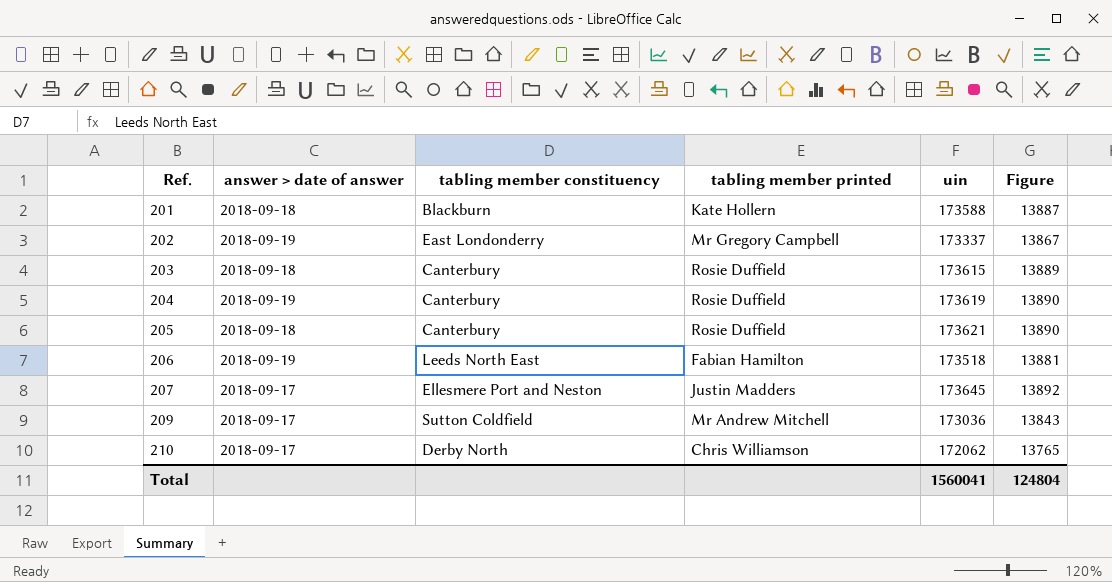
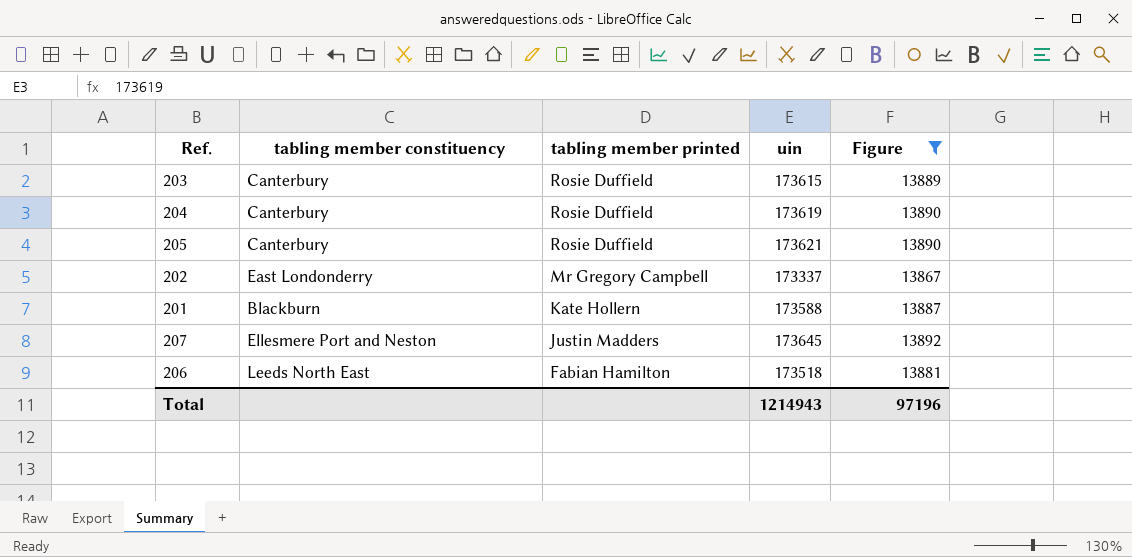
filter: none -> Figure >= 13867
row order: Ref. ascending -> tabling member printed descending
column answer > date of answer | position: 2 -> none
Total | uin: 1560041 -> 1214943
Total | Figure: 124804 -> 97196

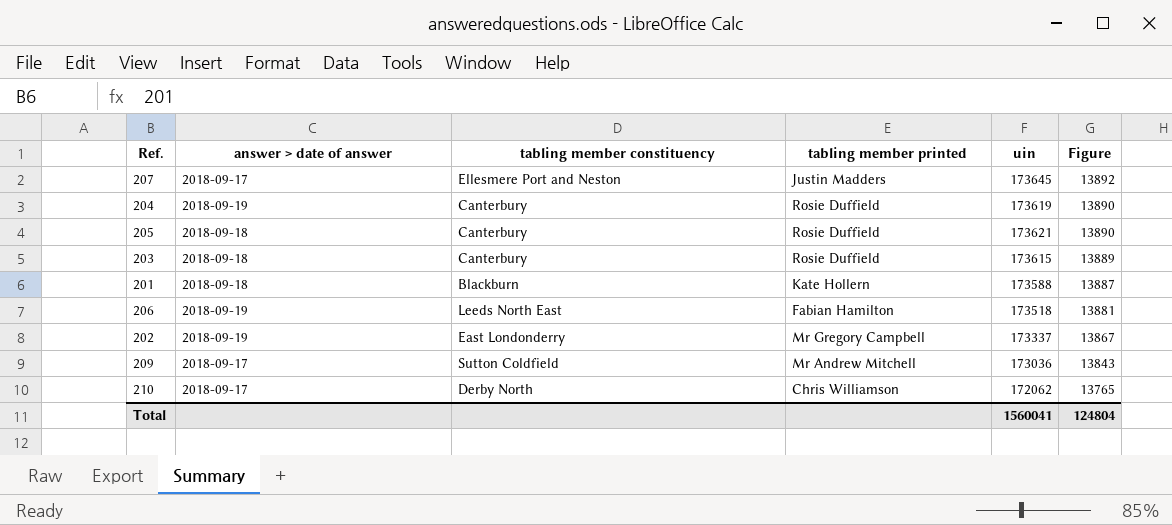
filter: Figure >= 13867 -> none
row order: tabling member printed descending -> Figure descending
column answer > date of answer | position: none -> 2
Total | uin: 1214943 -> 1560041
Total | Figure: 97196 -> 124804

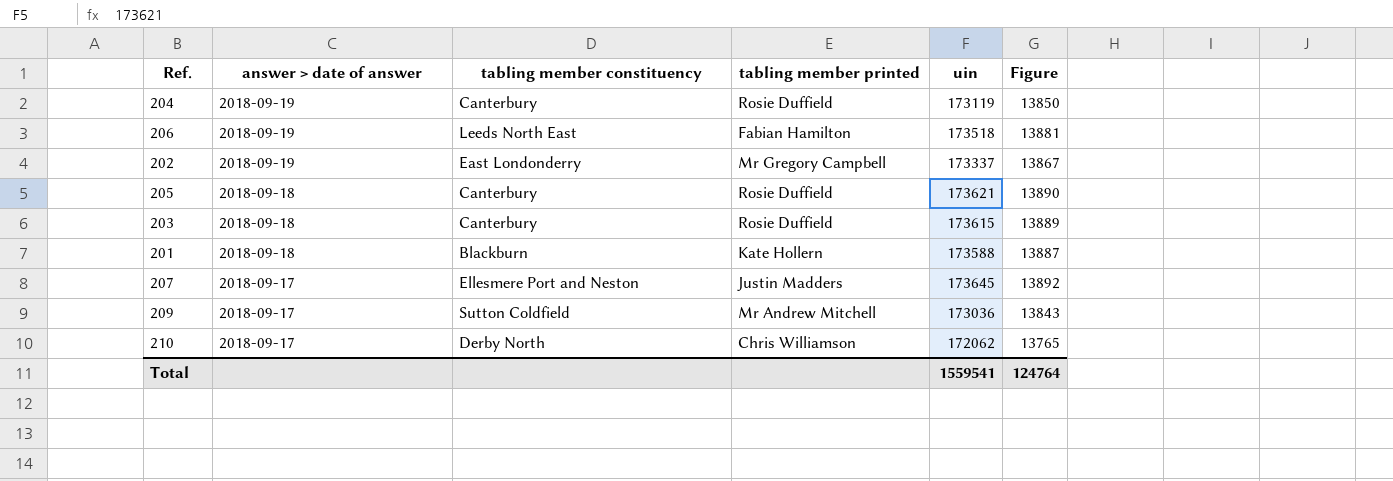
row order: Figure descending -> answer > date of answer descending
204 | uin: 173619 -> 173119
204 | Figure: 13890 -> 13850
Total | uin: 1560041 -> 1559541
Total | Figure: 124804 -> 124764

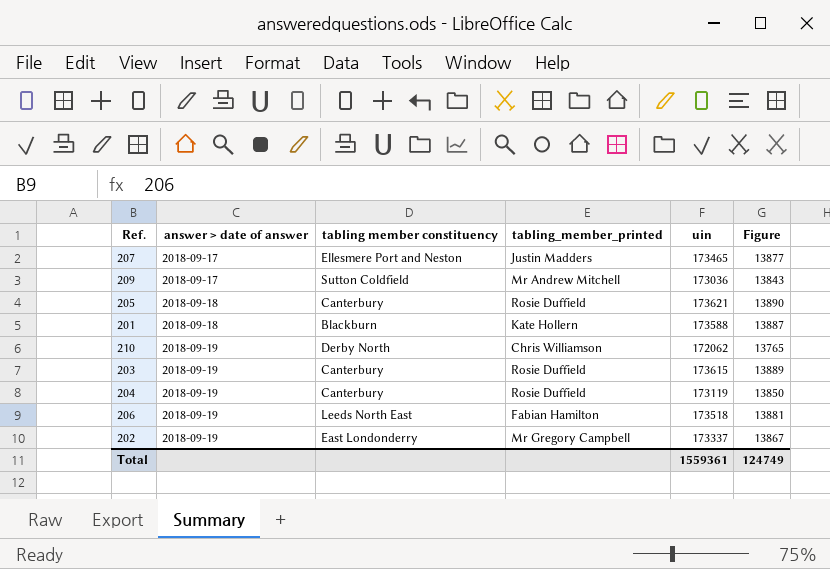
row order: answer > date of answer descending -> answer > date of answer ascending
column name: tabling member printed -> tabling_member_printed
207 | uin: 173645 -> 173465
207 | Figure: 13892 -> 13877
210 | answer > date of answer: 2018-09-17 -> 2018-09-19
203 | answer > date of answer: 2018-09-18 -> 2018-09-19
Total | uin: 1559541 -> 1559361
Total | Figure: 124764 -> 124749

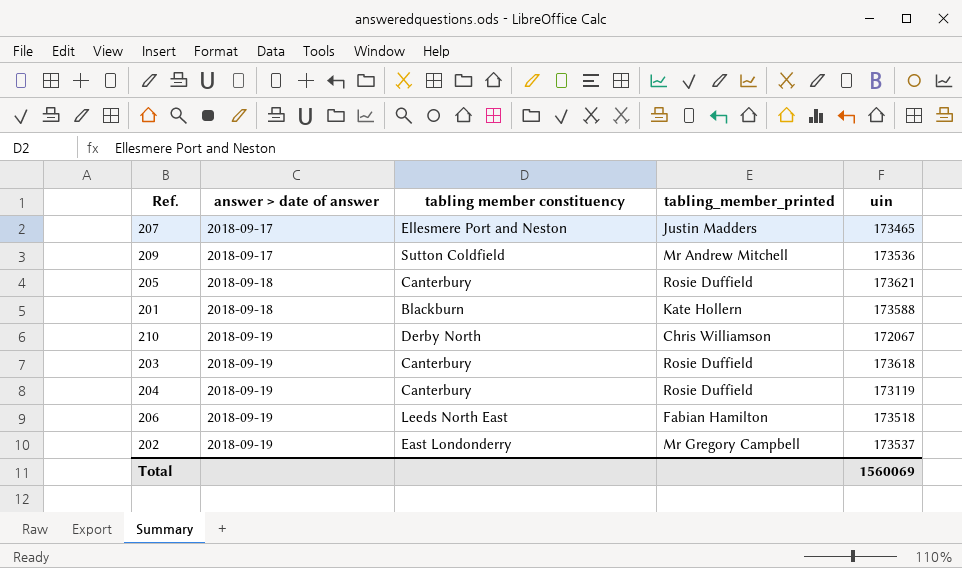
column Figure | formula: [uin] * 0.08 -> none
209 | uin: 173036 -> 173536
210 | uin: 172062 -> 172067
203 | uin: 173615 -> 173618
202 | uin: 173337 -> 173537
Total | uin: 1559361 -> 1560069

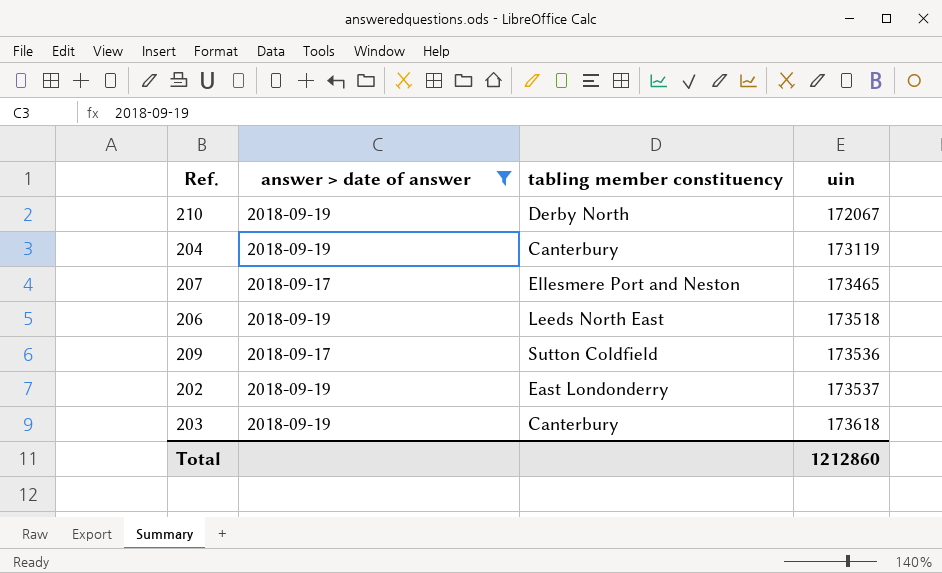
filter: none -> answer > date of answer != 2018-09-18
row order: answer > date of answer ascending -> uin ascending
column tabling_member_printed | position: 4 -> none
Total | uin: 1560069 -> 1212860

